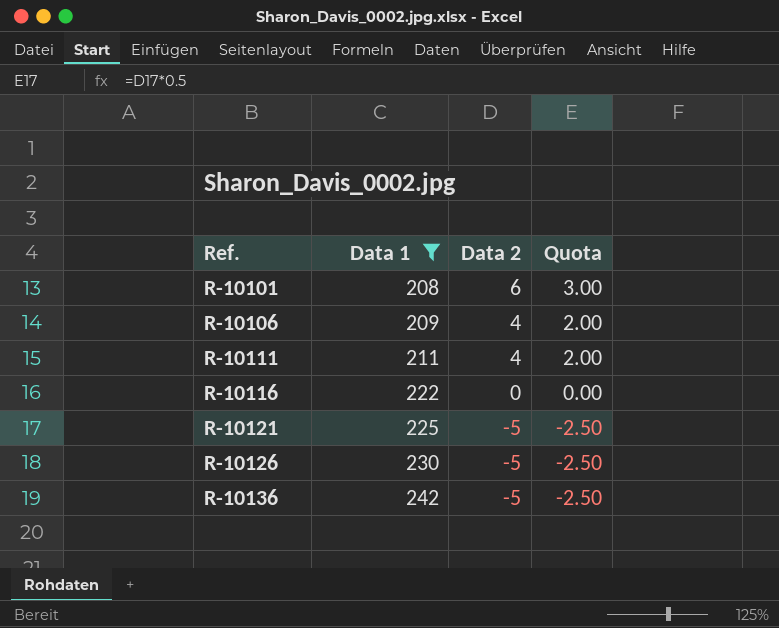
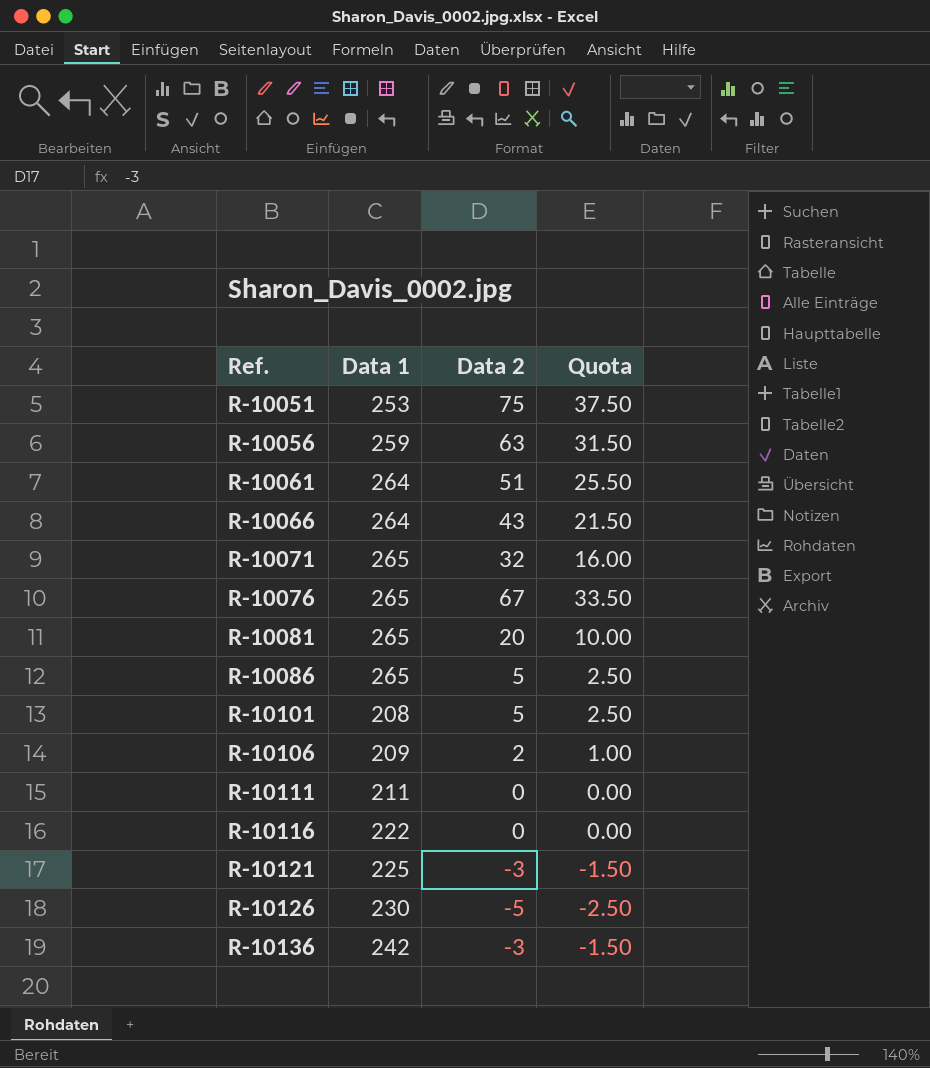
filter: Data 1 <= 242 -> none
R-10101 | Data 2: 6 -> 5
R-10101 | Quota: 3.00 -> 2.50
R-10106 | Data 2: 4 -> 2
R-10106 | Quota: 2.00 -> 1.00
R-10111 | Data 2: 4 -> 0
R-10111 | Quota: 2.00 -> 0.00
R-10121 | Data 2: -5 -> -3
R-10121 | Quota: -2.50 -> -1.50
R-10136 | Data 2: -5 -> -3
R-10136 | Quota: -2.50 -> -1.50

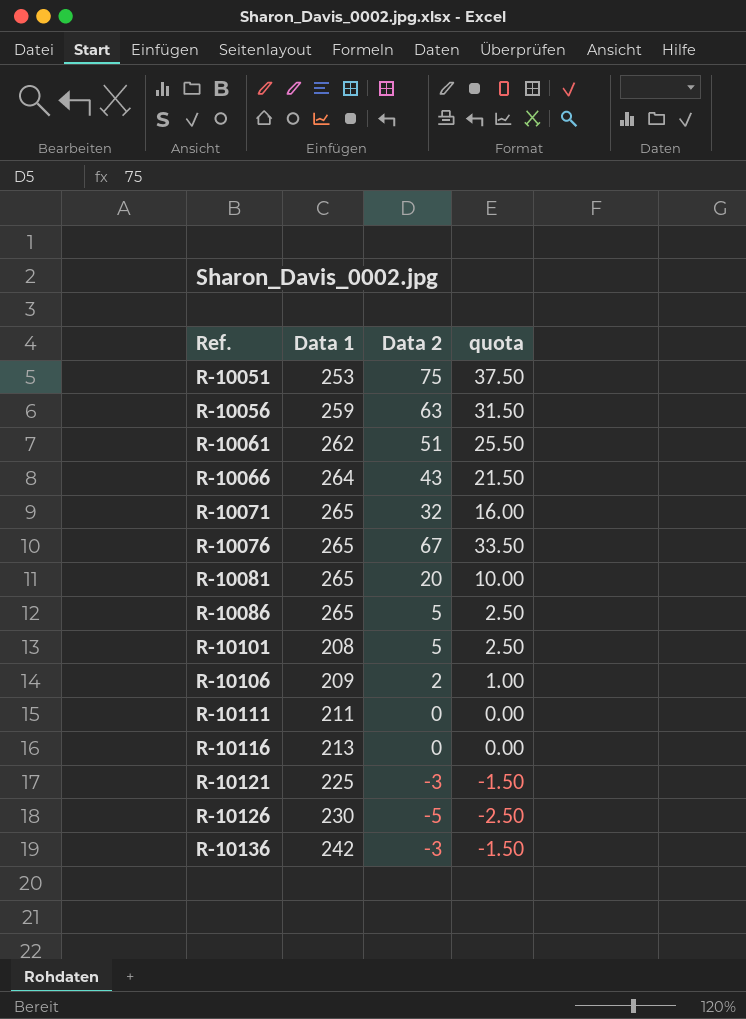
column name: Quota -> quota
R-10061 | Data 1: 264 -> 262
R-10116 | Data 1: 222 -> 213

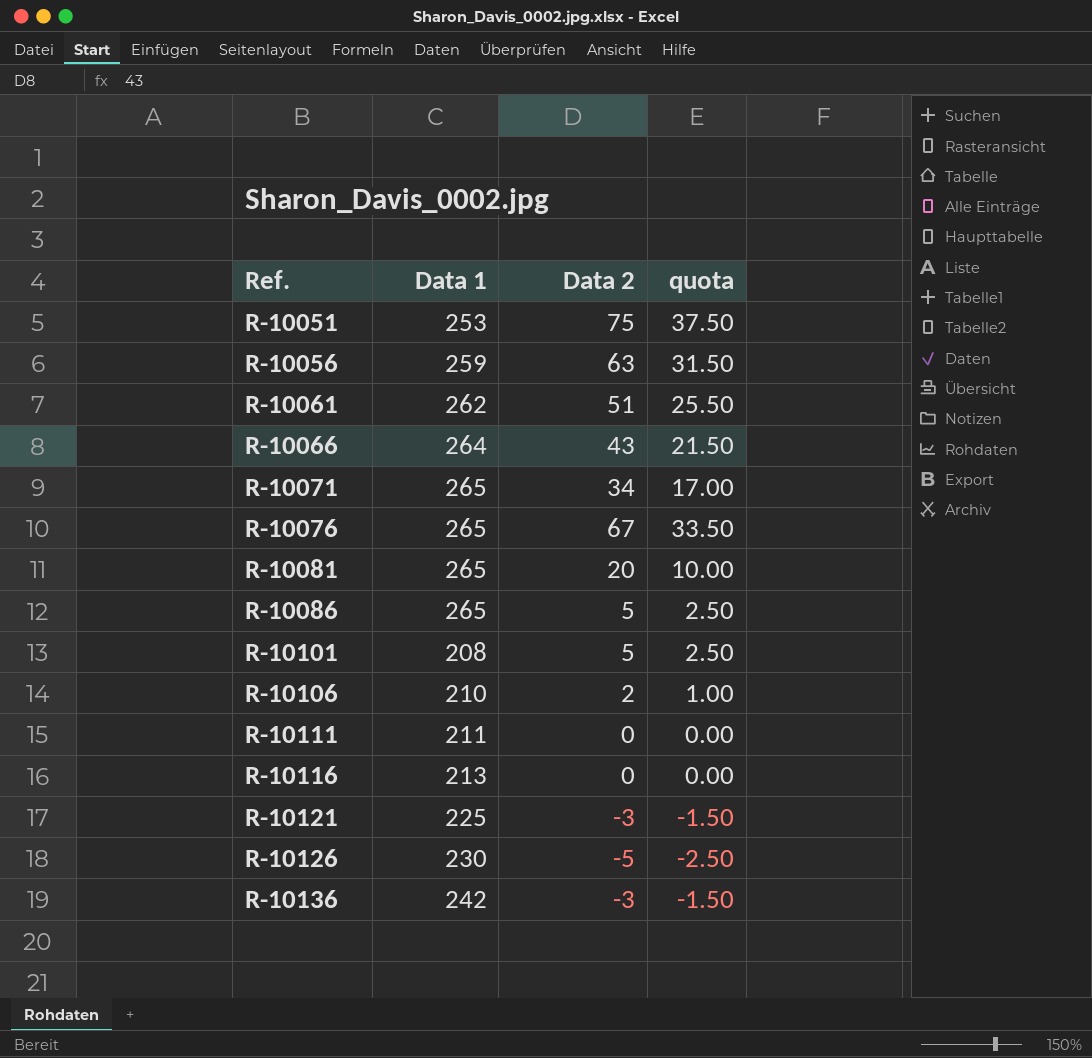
R-10071 | Data 2: 32 -> 34
R-10071 | quota: 16.00 -> 17.00
R-10106 | Data 1: 209 -> 210

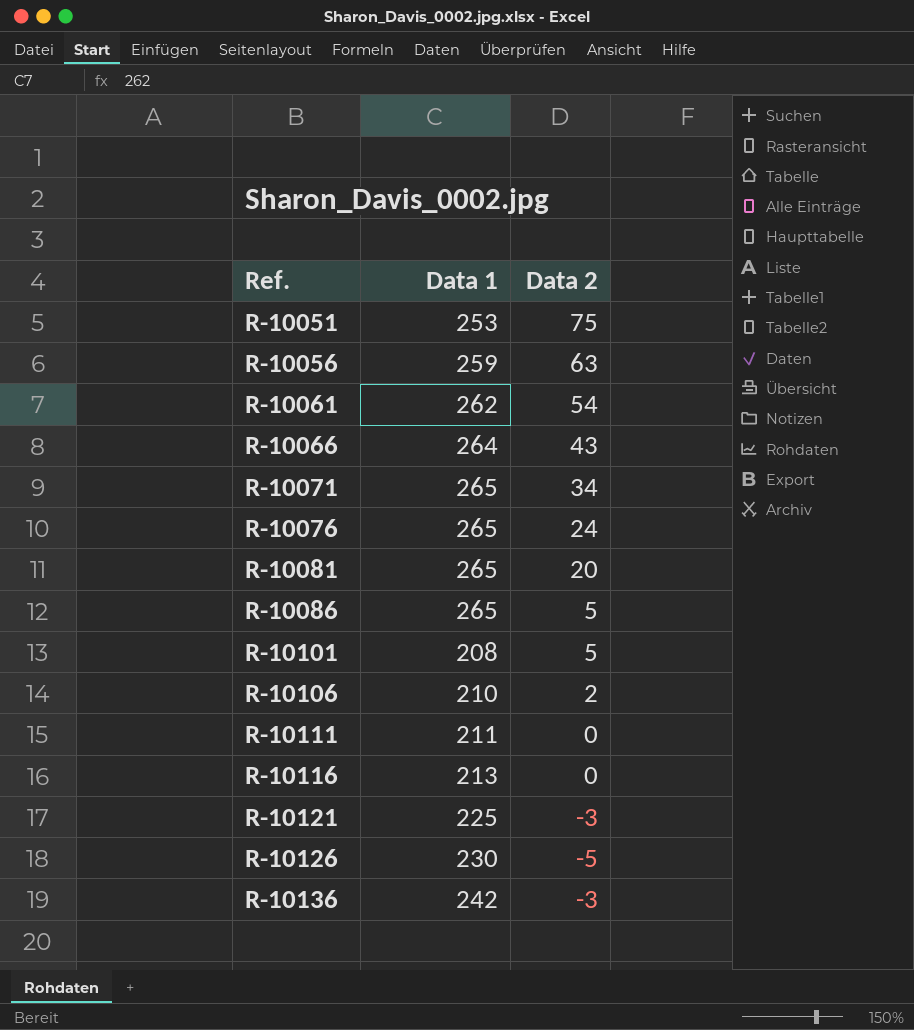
column quota | formula: [Data 2] * 0.5 -> none
R-10061 | Data 2: 51 -> 54
R-10076 | Data 2: 67 -> 24

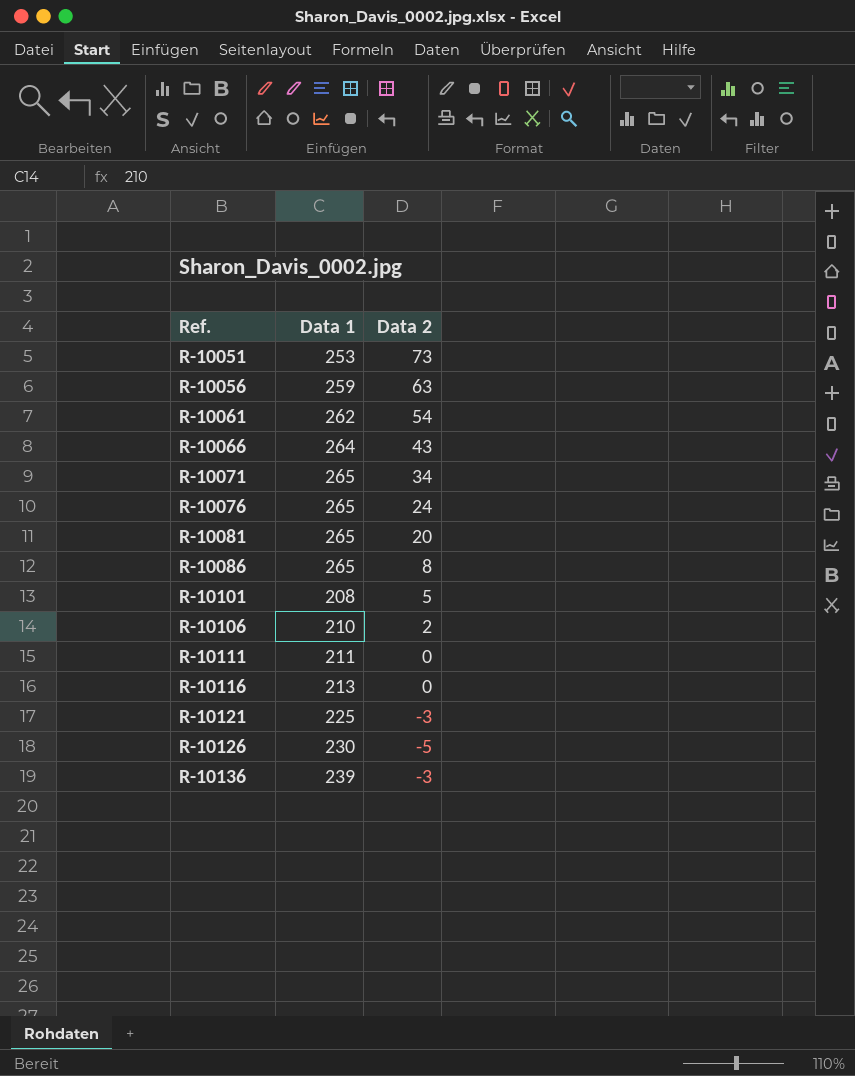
R-10051 | Data 2: 75 -> 73
R-10086 | Data 2: 5 -> 8
R-10136 | Data 1: 242 -> 239

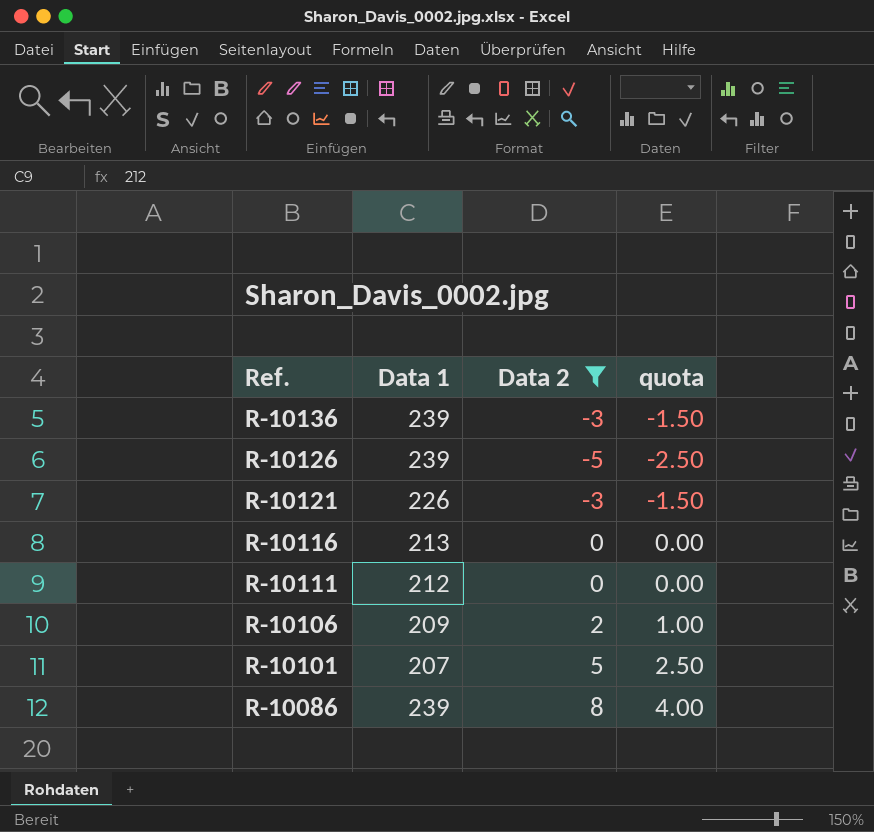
filter: none -> Data 2 <= 8
row order: Ref. ascending -> Ref. descending
column quota | formula: none -> [Data 2] * 0.5
R-10126 | Data 1: 230 -> 239
R-10121 | Data 1: 225 -> 226
R-10111 | Data 1: 211 -> 212
R-10106 | Data 1: 210 -> 209
R-10101 | Data 1: 208 -> 207
R-10086 | Data 1: 265 -> 239

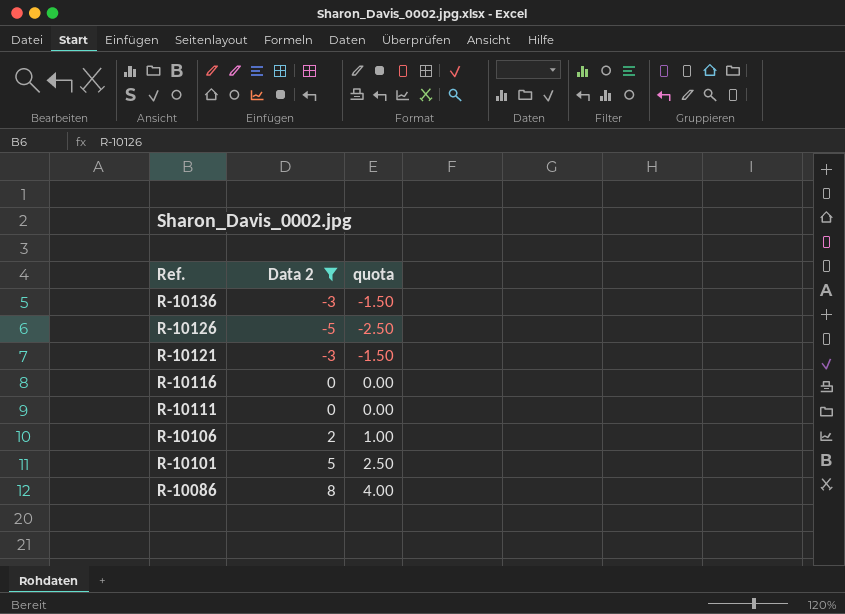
column Data 1 | position: 2 -> none

